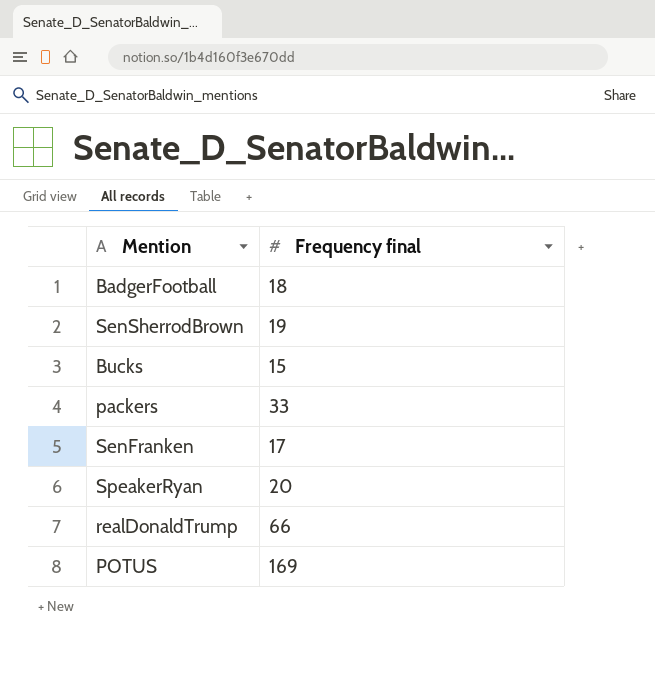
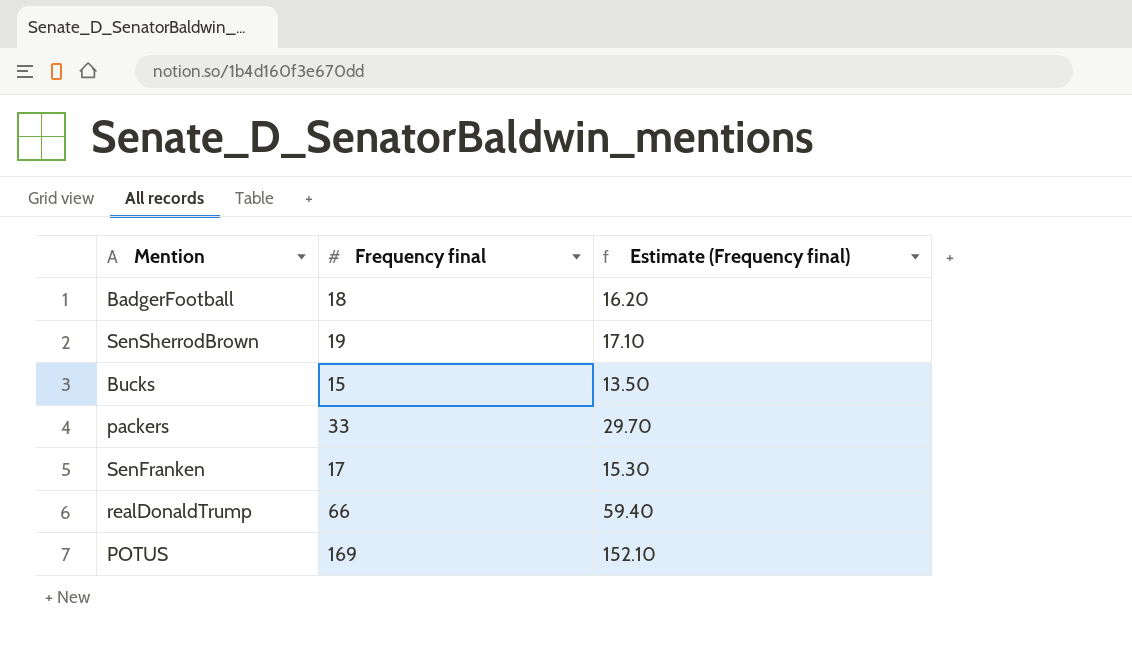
column Estimate (Frequency final) | formula: none -> [Frequency final] * 0.9
row SpeakerRyan: 20 -> none

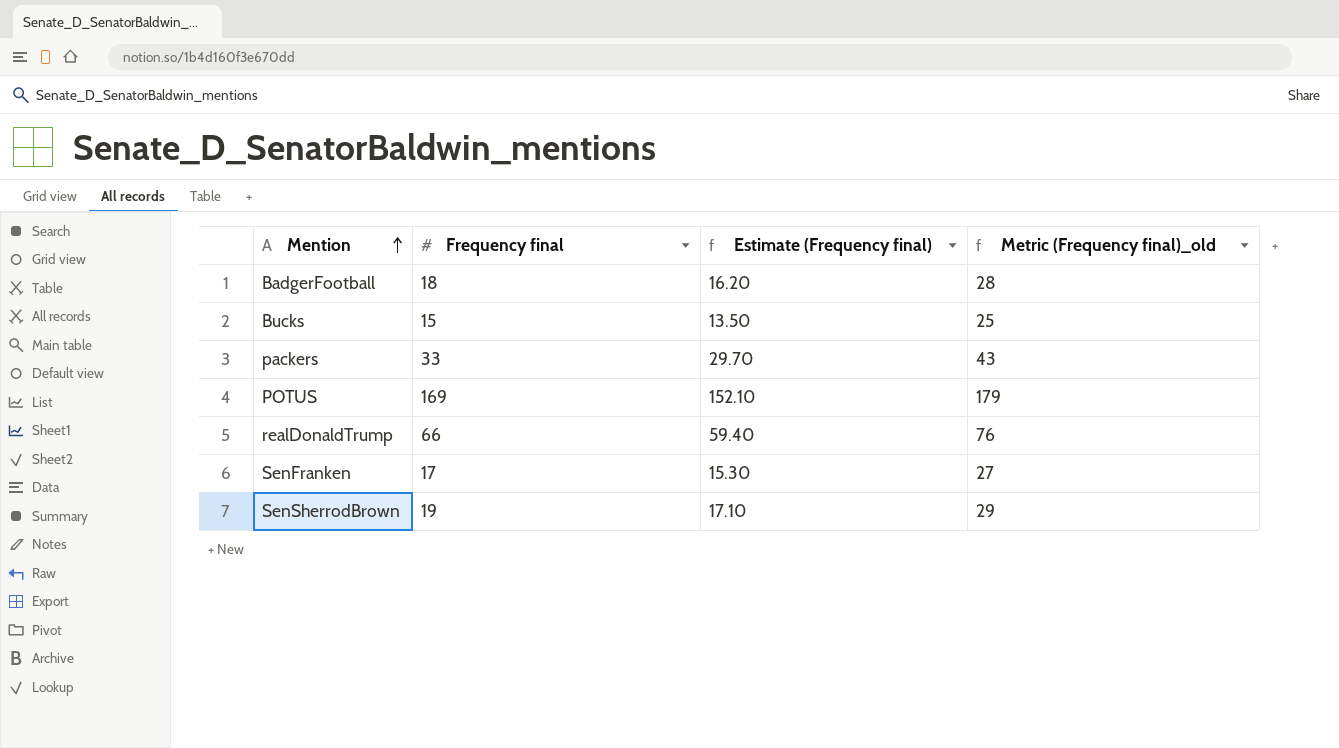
row order: none -> Mention ascending
column Metric (Frequency final)_old | formula: none -> [Frequency final] + 10

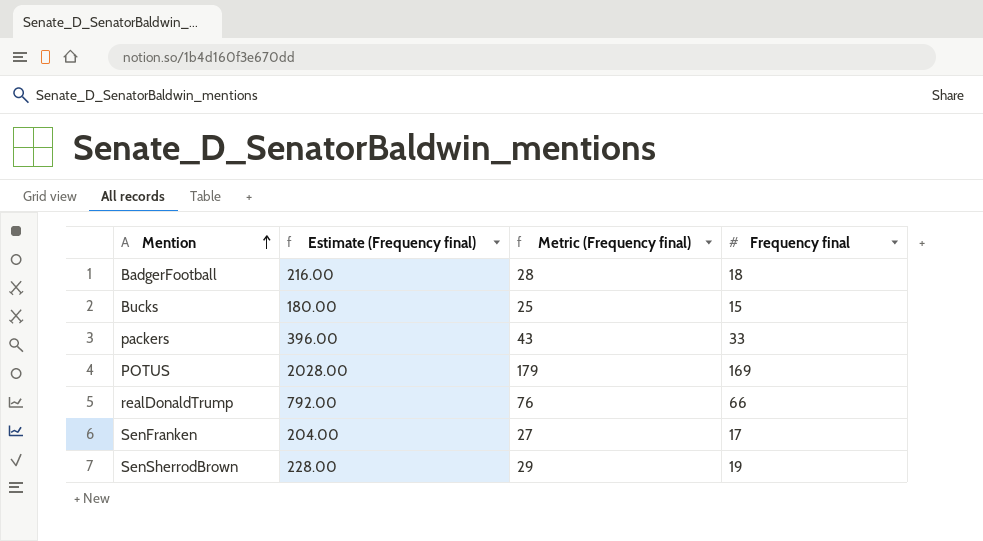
column Estimate (Frequency final) | formula: [Frequency final] * 0.9 -> [Frequency final] * 12
column name: Metric (Frequency final)_old -> Metric (Frequency final)
column Frequency final | position: 2 -> 4

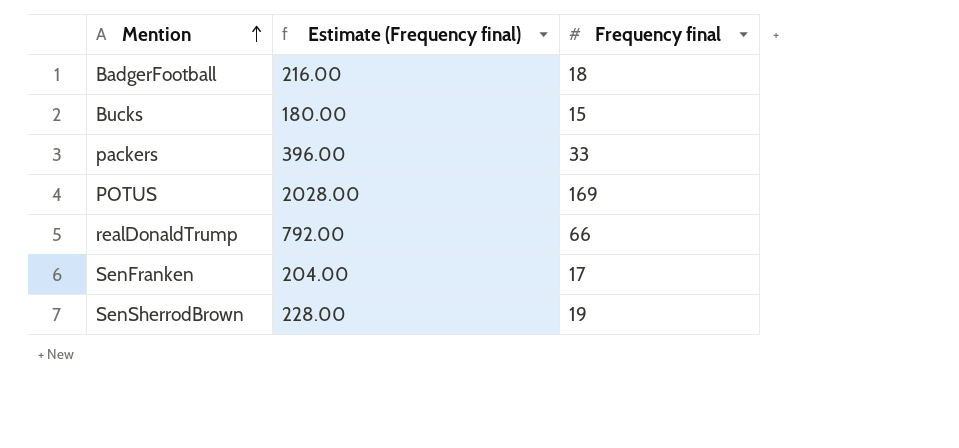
column Metric (Frequency final) | formula: [Frequency final] + 10 -> none

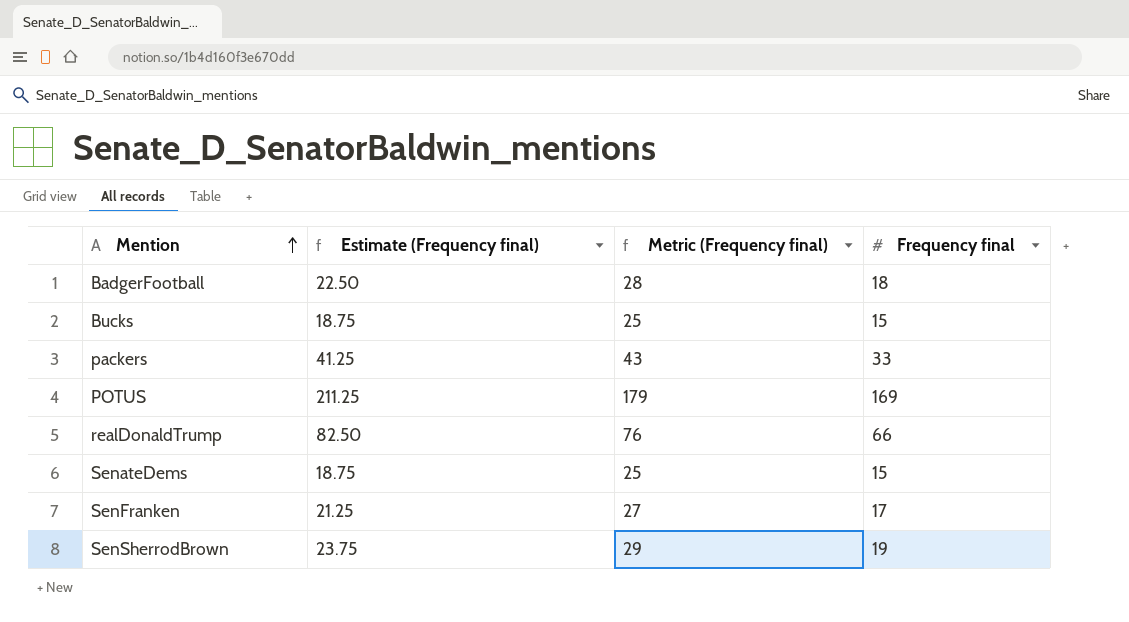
column Estimate (Frequency final) | formula: [Frequency final] * 12 -> [Frequency final] * 1.25
column Metric (Frequency final) | formula: none -> [Frequency final] + 10
row SenateDems: none -> 18.75 | 25 | 15

